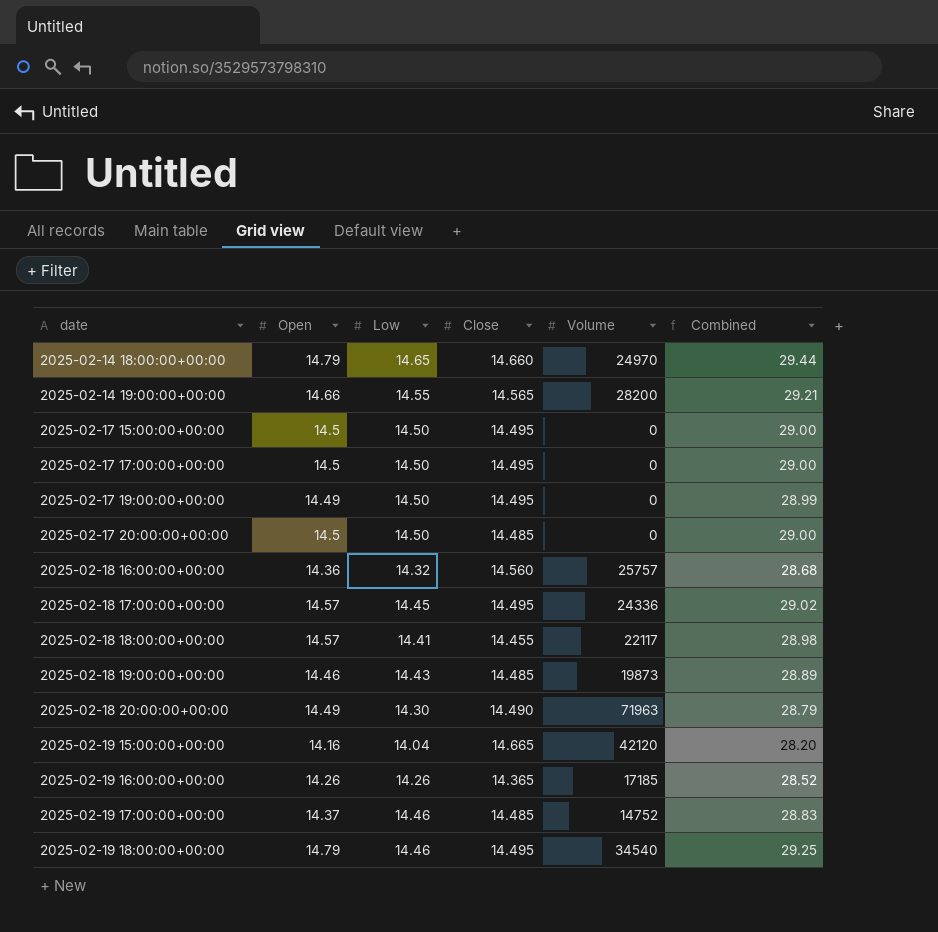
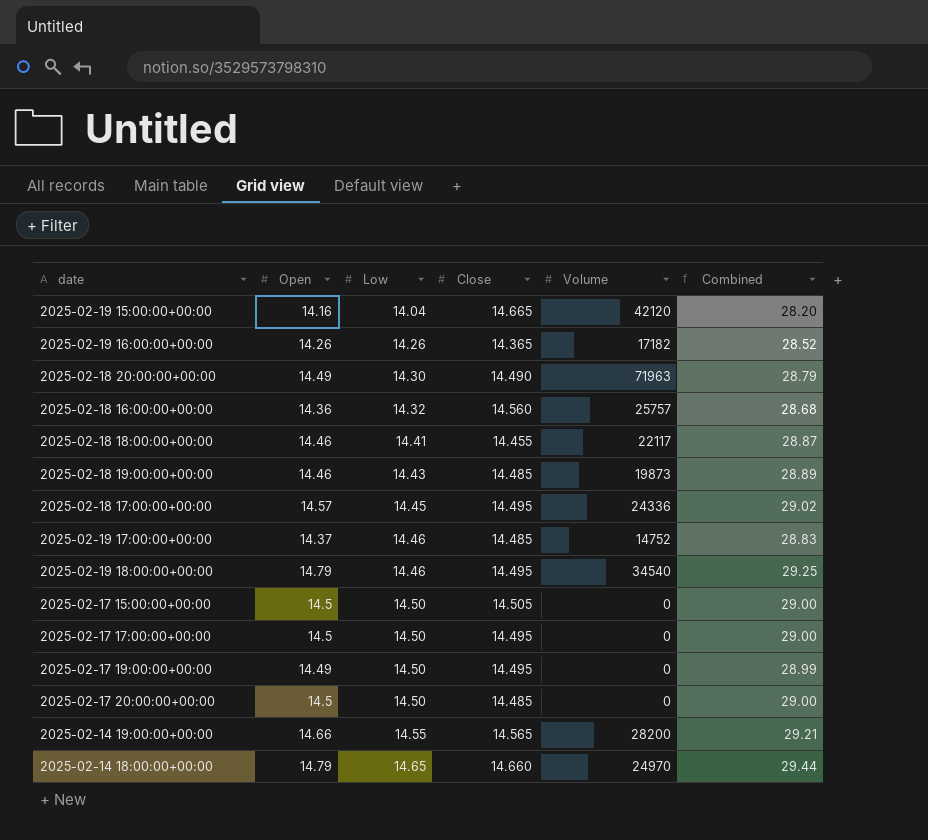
row order: date ascending -> Low ascending
2025-02-19 16:00:00+00:00 | Volume: 17185 -> 17182
2025-02-18 18:00:00+00:00 | Open: 14.57 -> 14.46
2025-02-18 18:00:00+00:00 | Combined: 28.98 -> 28.87
2025-02-17 15:00:00+00:00 | Close: 14.495 -> 14.505

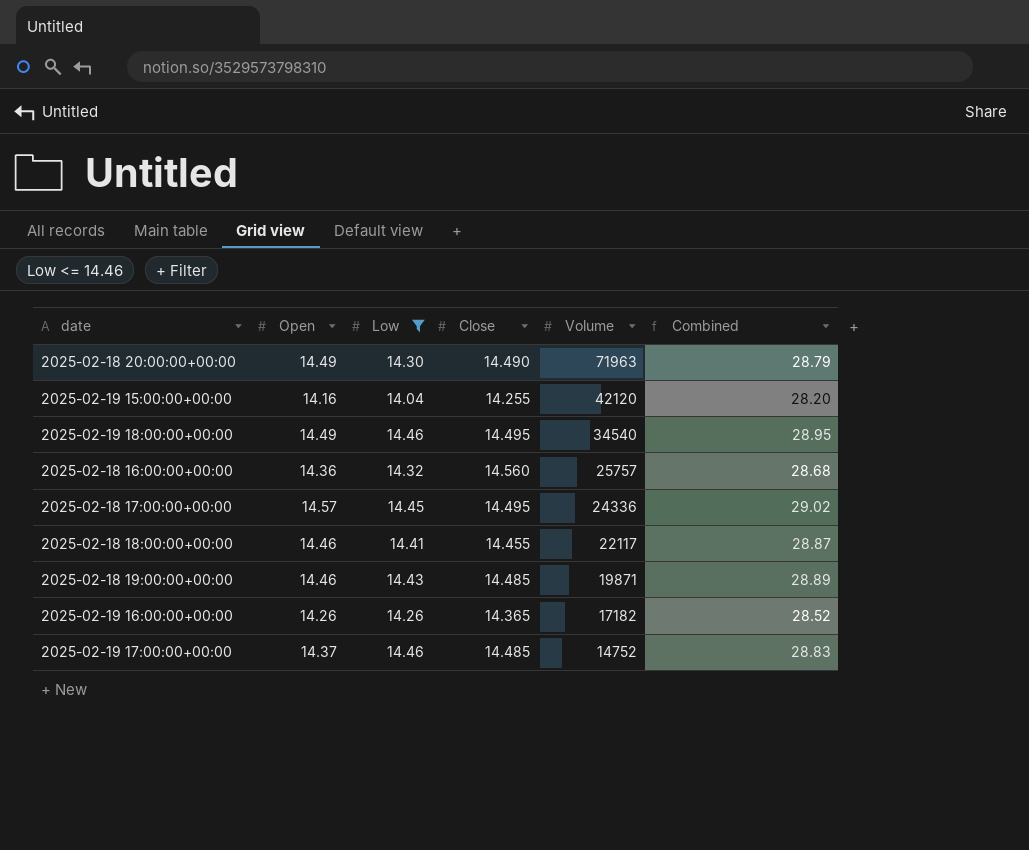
filter: none -> Low <= 14.46
row order: Low ascending -> Volume descending
2025-02-19 15:00:00+00:00 | Close: 14.665 -> 14.255
2025-02-19 18:00:00+00:00 | Open: 14.79 -> 14.49
2025-02-19 18:00:00+00:00 | Combined: 29.25 -> 28.95
2025-02-18 19:00:00+00:00 | Volume: 19873 -> 19871

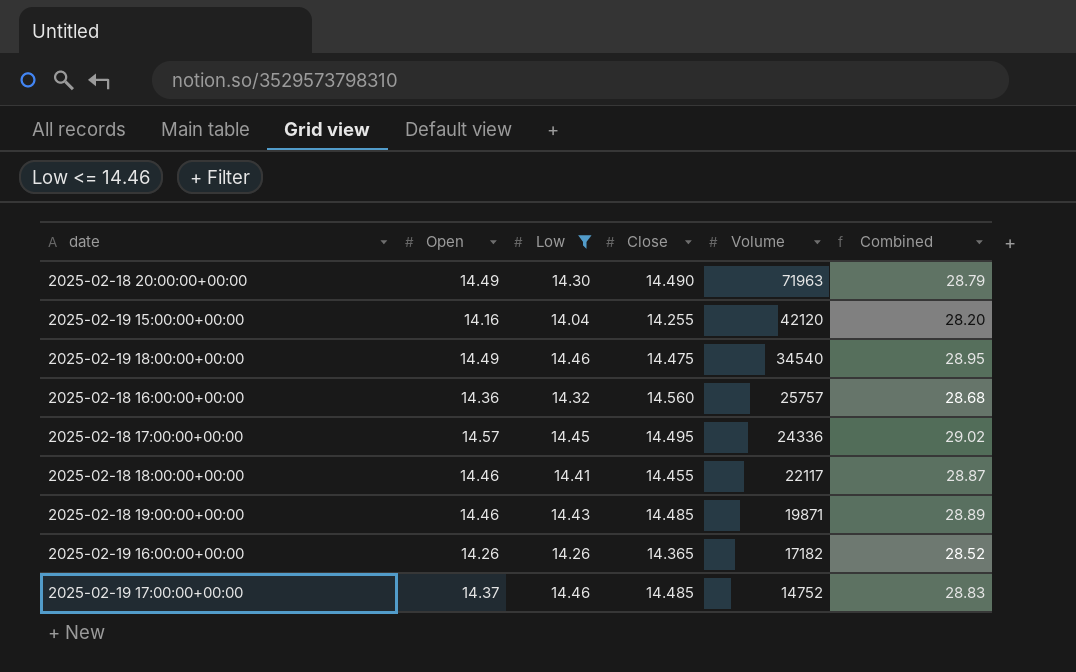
2025-02-19 18:00:00+00:00 | Close: 14.495 -> 14.475

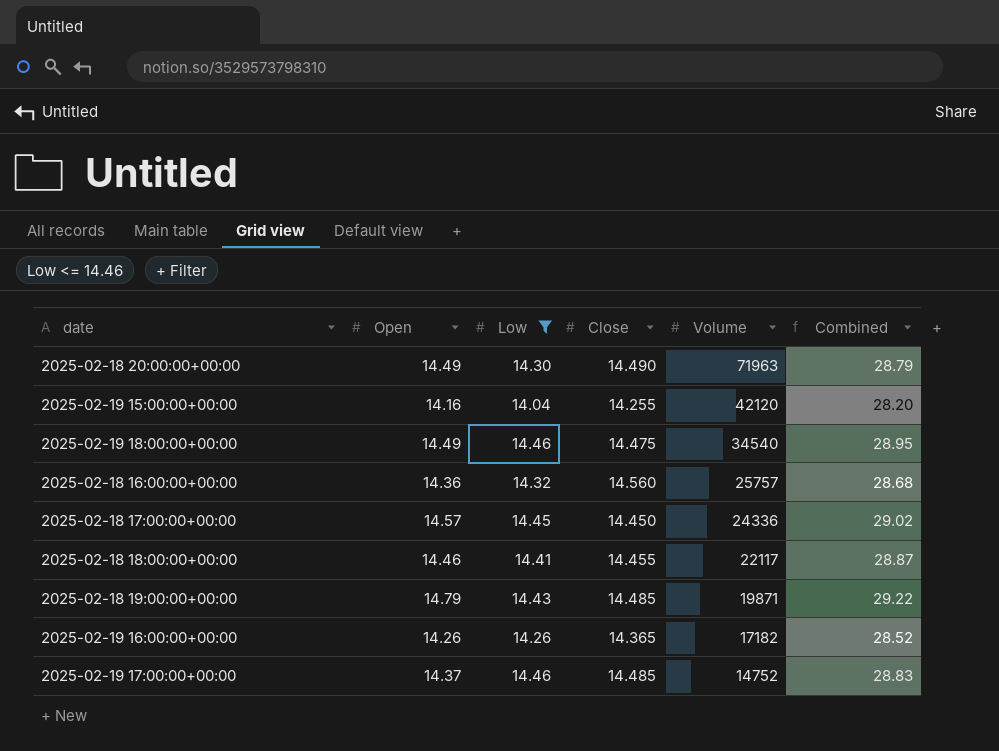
2025-02-18 17:00:00+00:00 | Close: 14.495 -> 14.450
2025-02-18 19:00:00+00:00 | Open: 14.46 -> 14.79
2025-02-18 19:00:00+00:00 | Combined: 28.89 -> 29.22

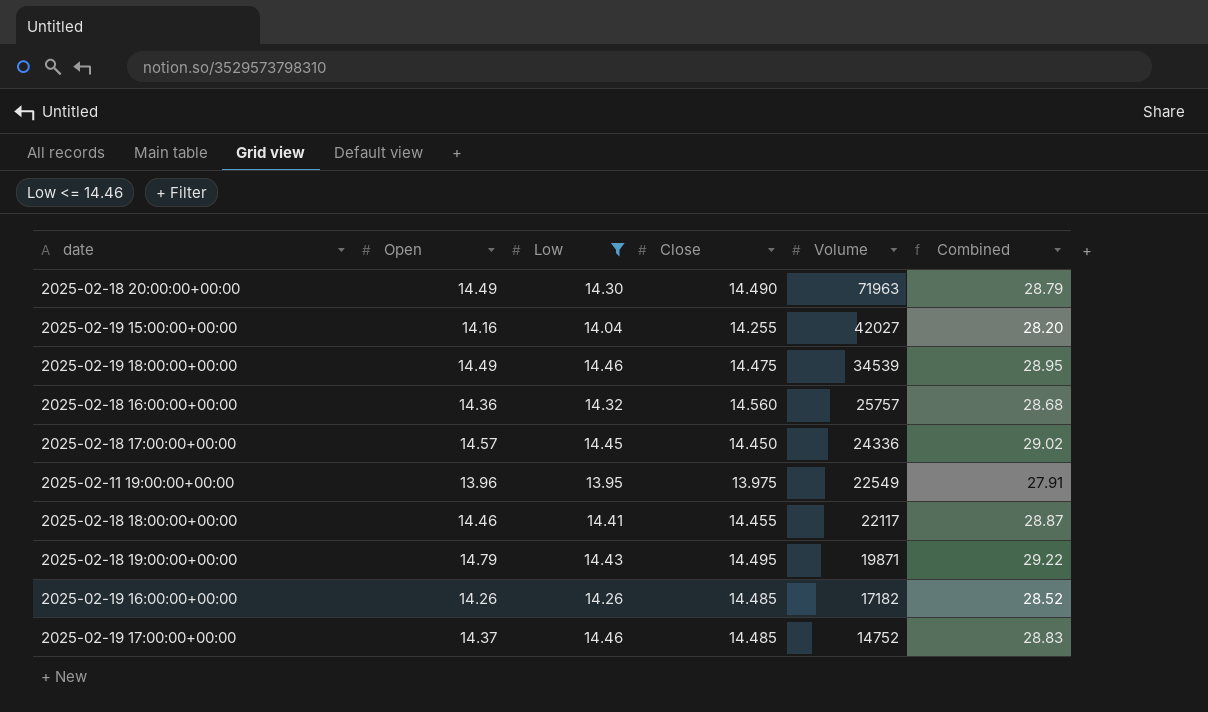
2025-02-19 15:00:00+00:00 | Volume: 42120 -> 42027
2025-02-19 18:00:00+00:00 | Volume: 34540 -> 34539
row 2025-02-11 19:00:00+00:00: none -> 13.96 | 13.95 | 13.975 | 22549 | 27.91
2025-02-18 19:00:00+00:00 | Close: 14.485 -> 14.495
2025-02-19 16:00:00+00:00 | Close: 14.365 -> 14.485

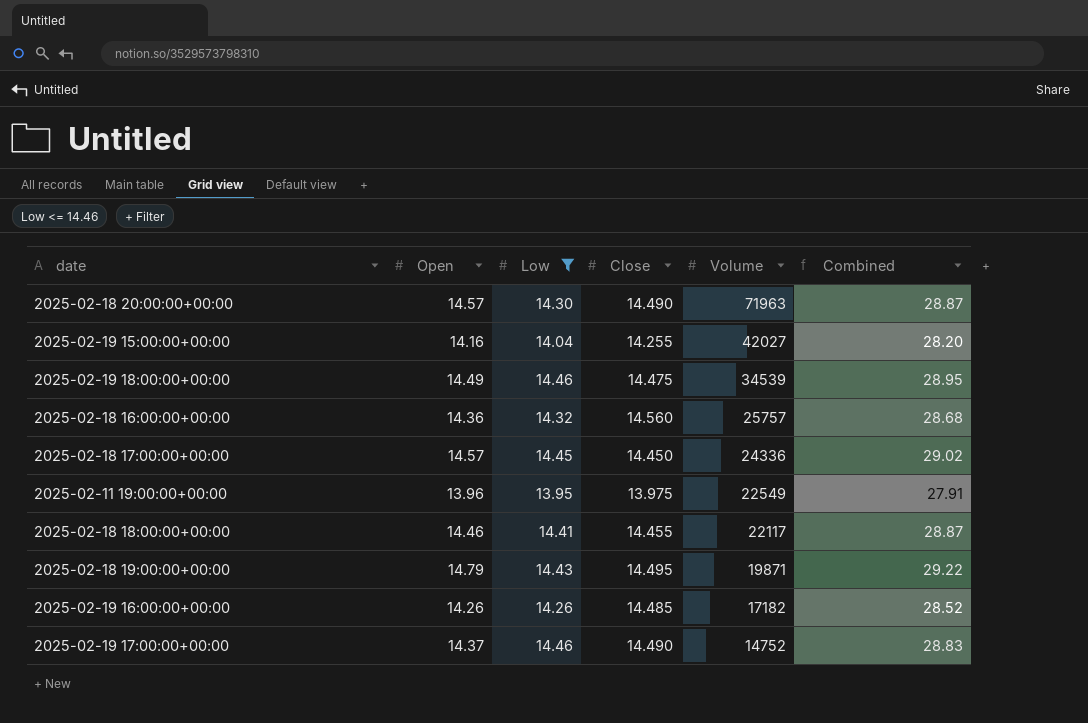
2025-02-18 20:00:00+00:00 | Open: 14.49 -> 14.57
2025-02-18 20:00:00+00:00 | Combined: 28.79 -> 28.87
2025-02-19 17:00:00+00:00 | Close: 14.485 -> 14.490

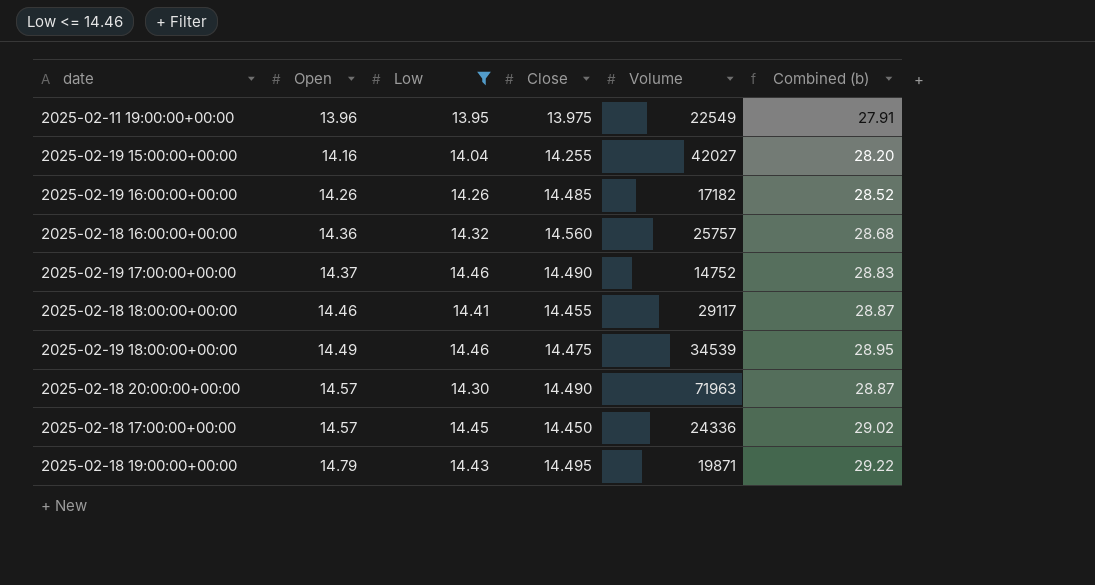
row order: Volume descending -> Open ascending
column name: Combined -> Combined (b)
2025-02-18 18:00:00+00:00 | Volume: 22117 -> 29117

